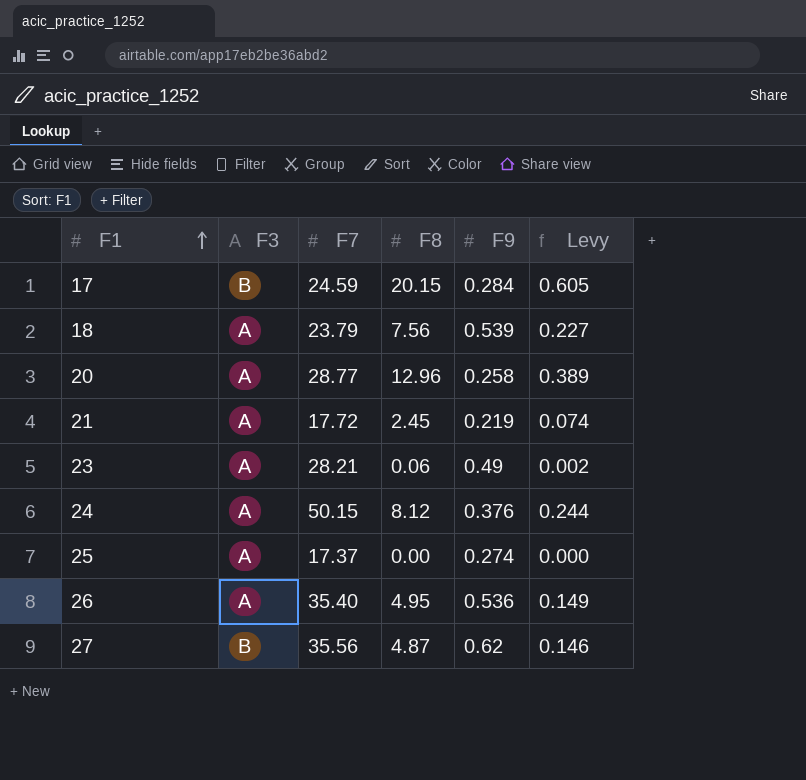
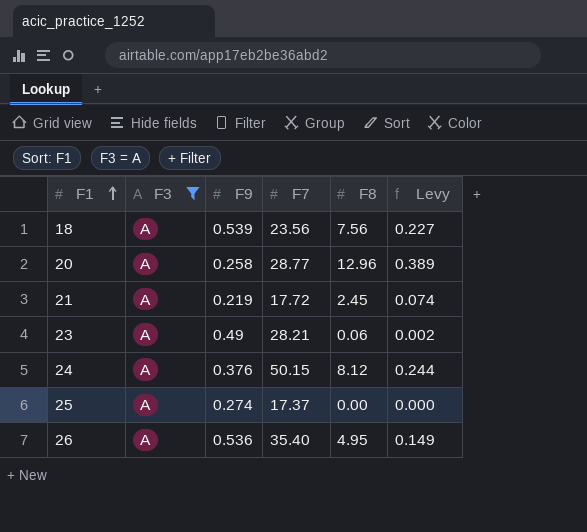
filter: none -> F3 = A
column F9 | position: 5 -> 3
18 | F7: 23.79 -> 23.56

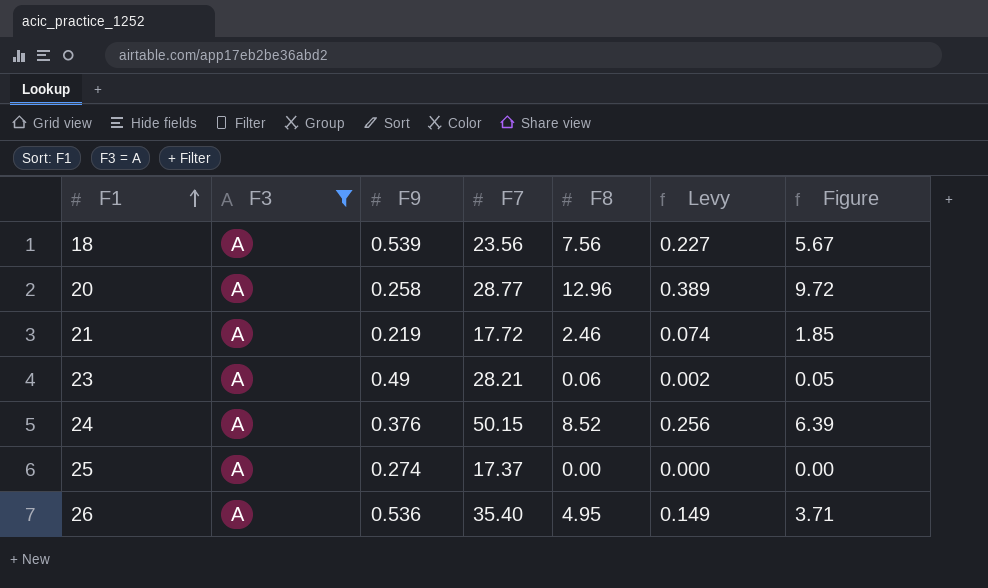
column Figure | formula: none -> [F8] * 0.75
21 | F8: 2.45 -> 2.46
24 | F8: 8.12 -> 8.52
24 | Levy: 0.244 -> 0.256

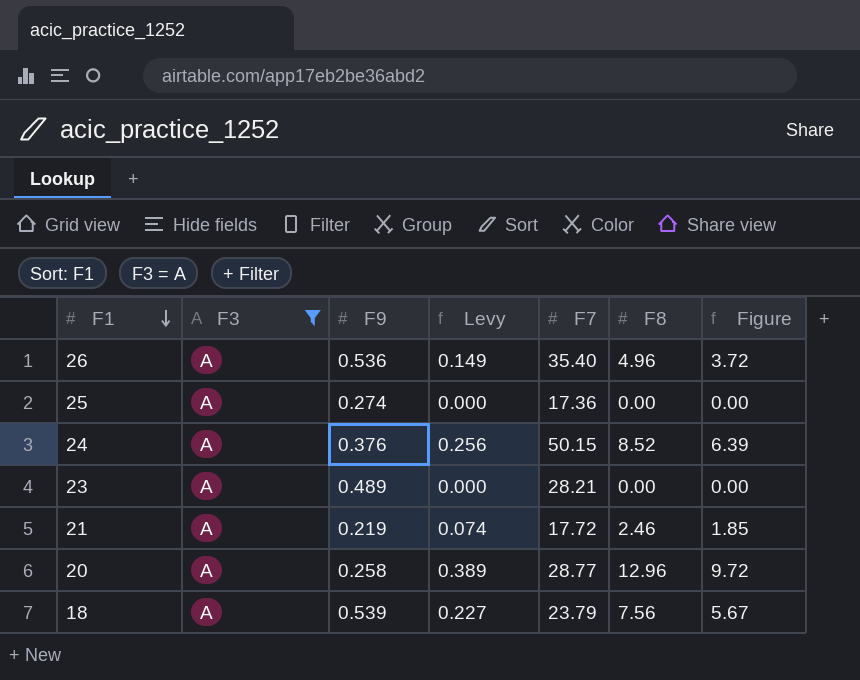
row order: F1 ascending -> F1 descending
column Levy | position: 6 -> 4
26 | F8: 4.95 -> 4.96
26 | Figure: 3.71 -> 3.72
25 | F7: 17.37 -> 17.36
23 | F9: 0.49 -> 0.489
23 | Levy: 0.002 -> 0.000
23 | F8: 0.06 -> 0.00
23 | Figure: 0.05 -> 0.00
18 | F7: 23.56 -> 23.79

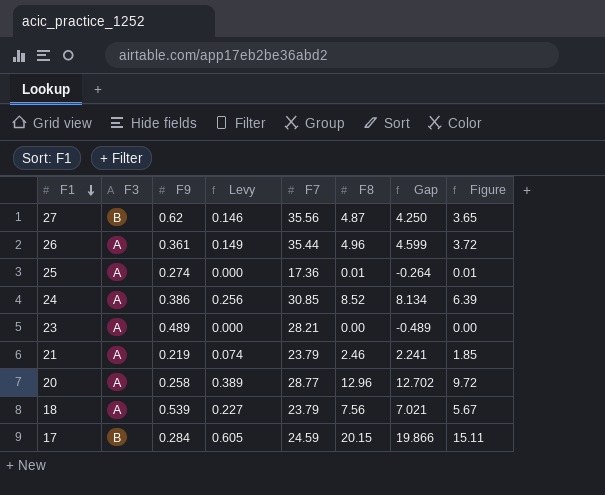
filter: F3 = A -> none
column Gap | formula: none -> [F8] - [F9]
26 | F9: 0.536 -> 0.361
26 | F7: 35.40 -> 35.44
25 | F8: 0.00 -> 0.01
25 | Figure: 0.00 -> 0.01
24 | F9: 0.376 -> 0.386
24 | F7: 50.15 -> 30.85
21 | F7: 17.72 -> 23.79

